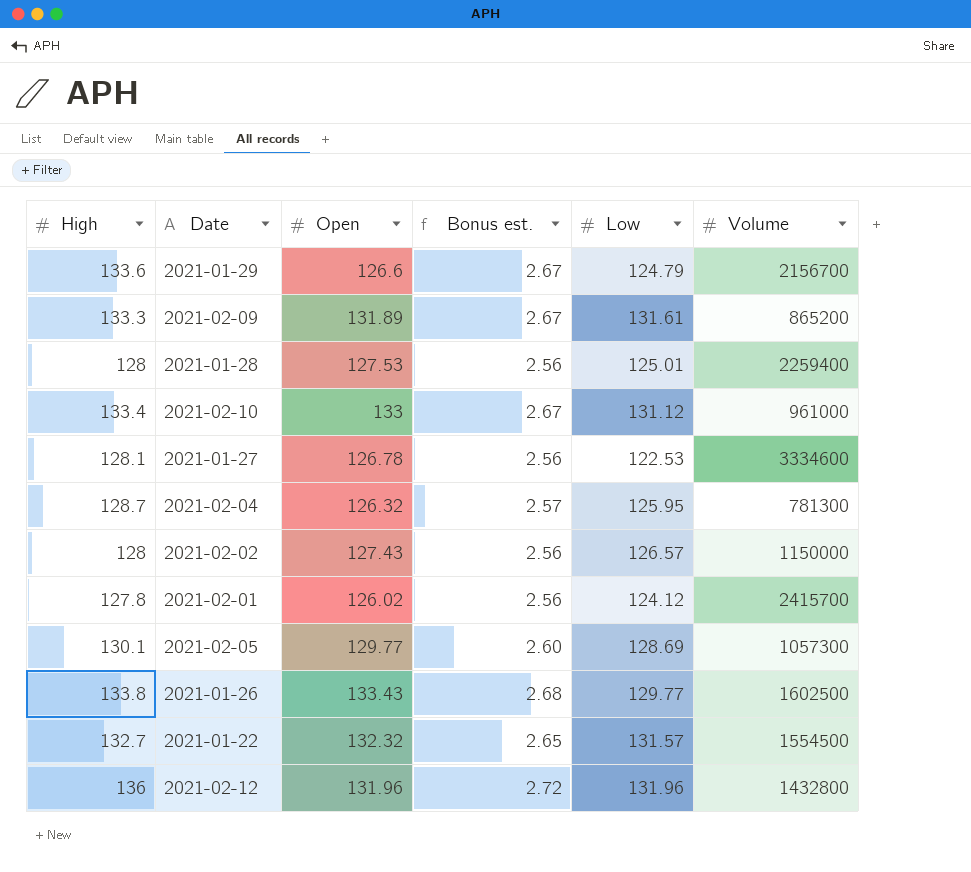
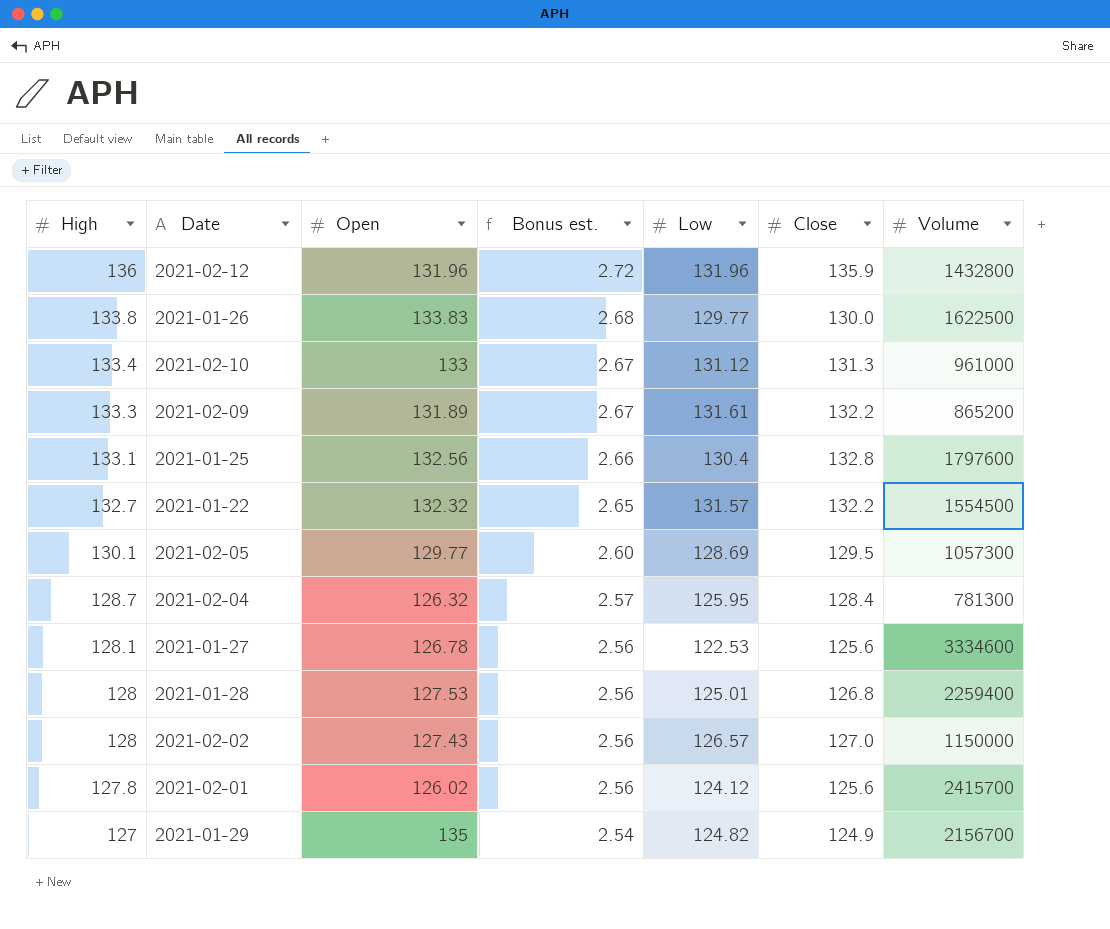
row order: none -> High descending
column Close | position: none -> 6
2021-01-26 | Open: 133.43 -> 133.83
2021-01-26 | Volume: 1602500 -> 1622500
row 2021-01-25: none -> 133.1 | 132.56 | 2.66 | 130.4 | 132.8 | 1797600
2021-01-29 | High: 133.6 -> 127
2021-01-29 | Open: 126.6 -> 135
2021-01-29 | Bonus est.: 2.67 -> 2.54
2021-01-29 | Low: 124.79 -> 124.82

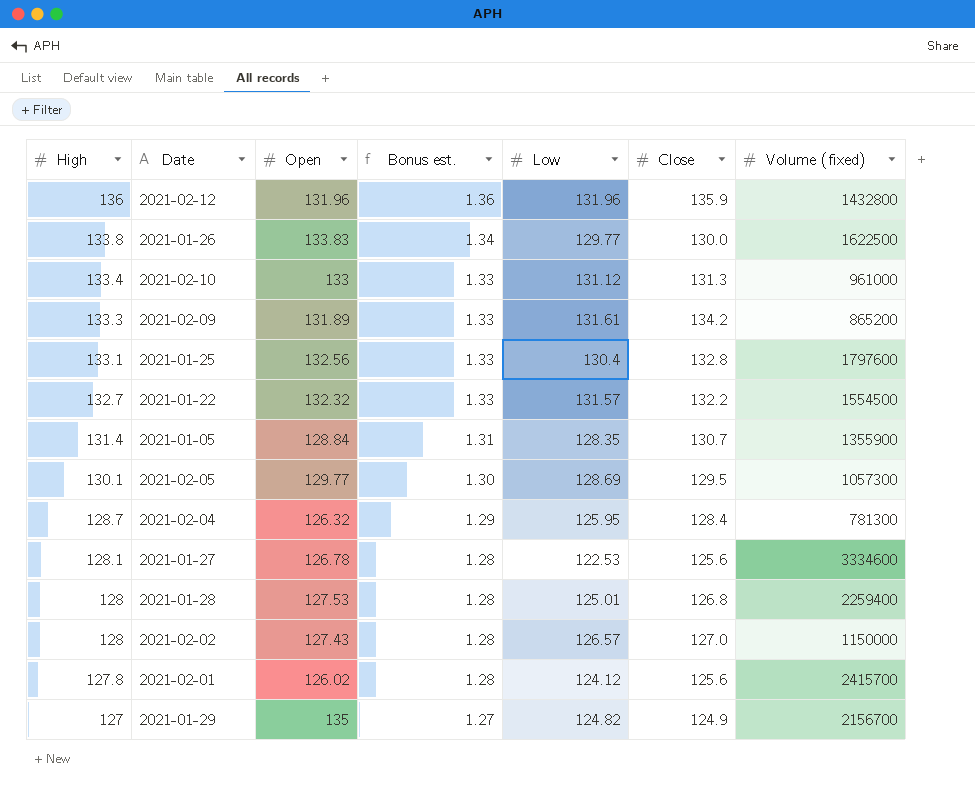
column Bonus est. | formula: [High] * 0.02 -> [High] * 0.01
column name: Volume -> Volume (fixed)
2021-02-09 | Close: 132.2 -> 134.2
row 2021-01-05: none -> 131.4 | 128.84 | 1.31 | 128.35 | 130.7 | 1355900

